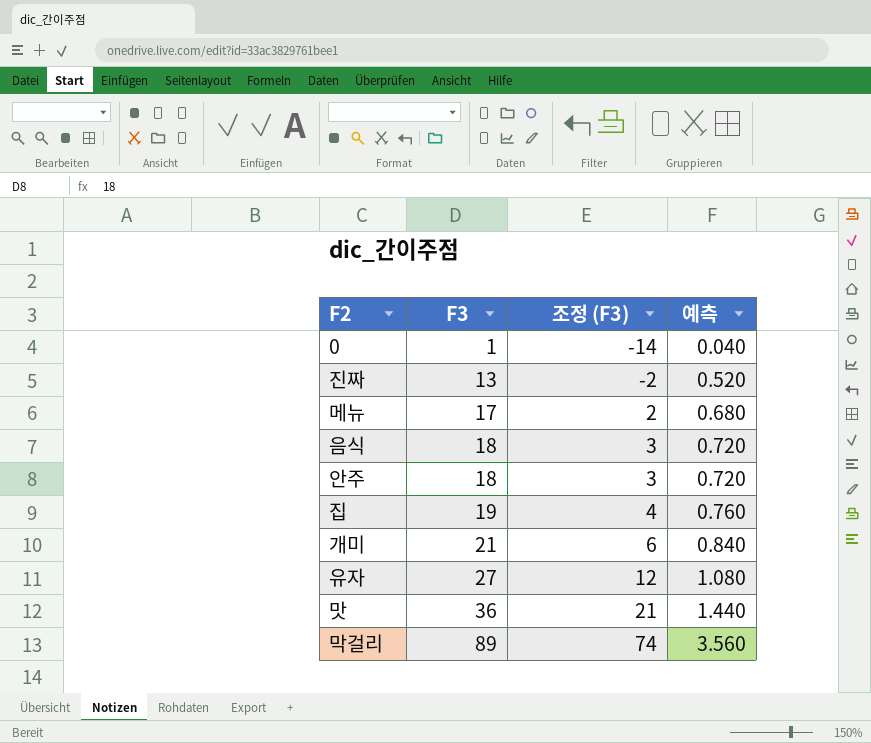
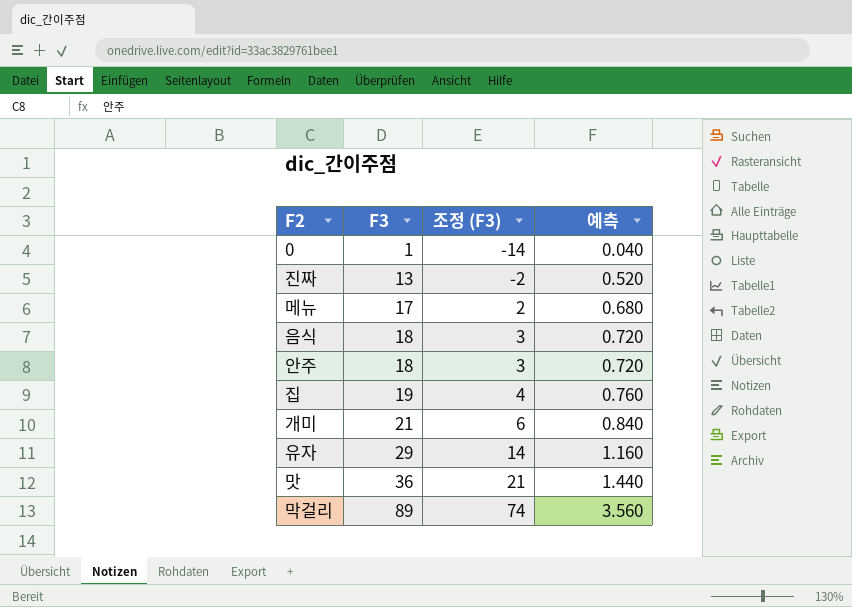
유자 | F3: 27 -> 29
유자 | 조정 (F3): 12 -> 14
유자 | 예측: 1.080 -> 1.160

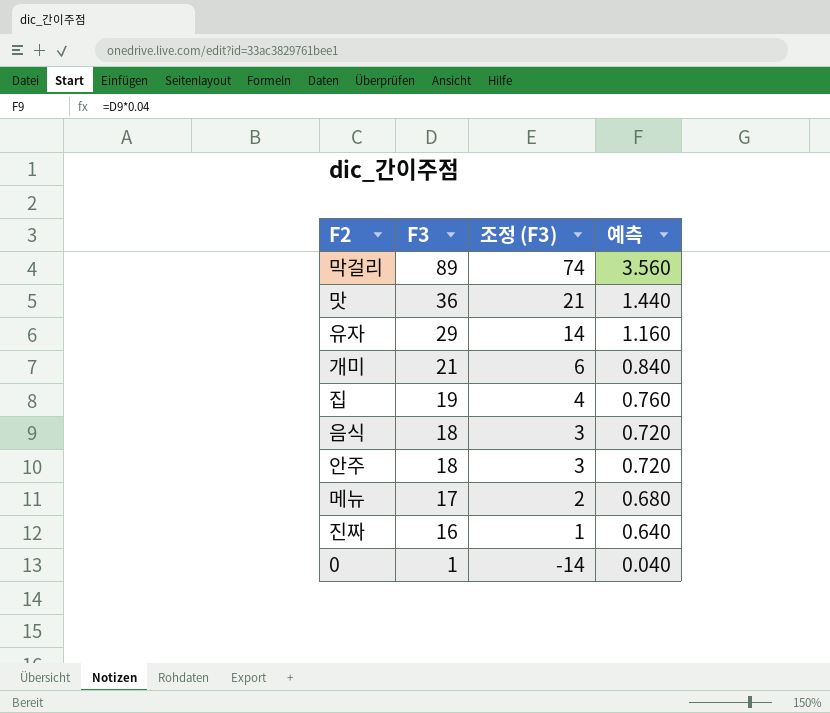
row order: F3 ascending -> F3 descending
진짜 | F3: 13 -> 16
진짜 | 조정 (F3): -2 -> 1
진짜 | 예측: 0.520 -> 0.640

